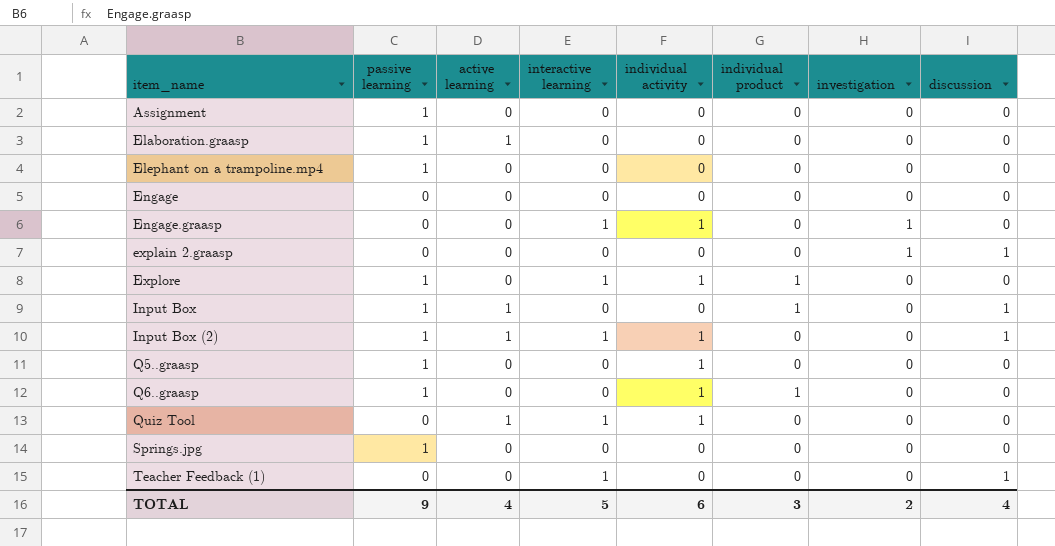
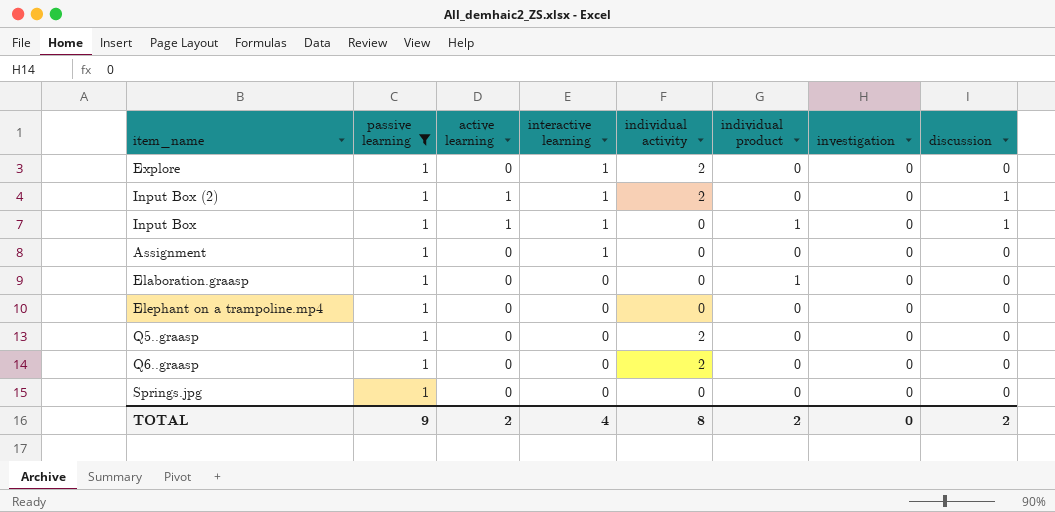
filter: none -> passive learning = 1
row order: item_name ascending -> interactive learning descending
Explore | individual activity: 1 -> 2
Explore | individual product: 1 -> 0
Input Box (2) | individual activity: 1 -> 2
Input Box | interactive learning: 0 -> 1
Assignment | interactive learning: 0 -> 1
Elaboration.graasp | active learning: 1 -> 0
Elaboration.graasp | individual product: 0 -> 1
Q5..graasp | individual activity: 1 -> 2
Q6..graasp | individual activity: 1 -> 2
Q6..graasp | individual product: 1 -> 0
TOTAL | active learning: 4 -> 2
TOTAL | interactive learning: 5 -> 4
TOTAL | individual activity: 6 -> 8
TOTAL | individual product: 3 -> 2
TOTAL | investigation: 2 -> 0
TOTAL | discussion: 4 -> 2

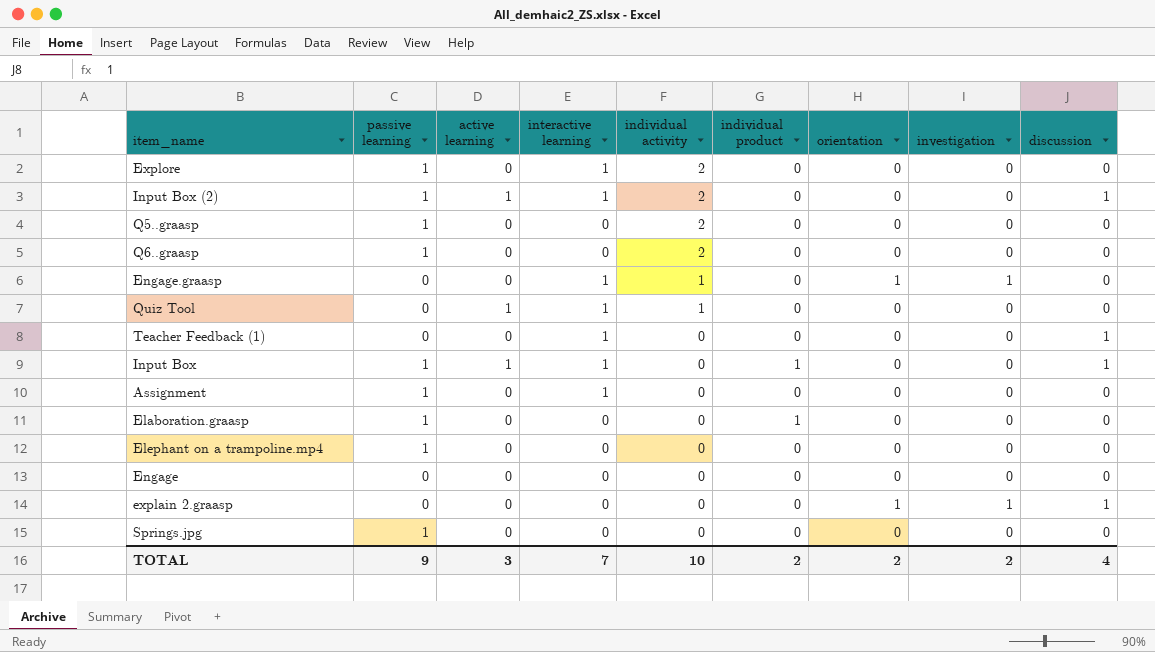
filter: passive learning = 1 -> none
row order: interactive learning descending -> individual activity descending
column orientation | position: none -> 7
TOTAL | active learning: 2 -> 3
TOTAL | interactive learning: 4 -> 7
TOTAL | individual activity: 8 -> 10
TOTAL | investigation: 0 -> 2
TOTAL | discussion: 2 -> 4

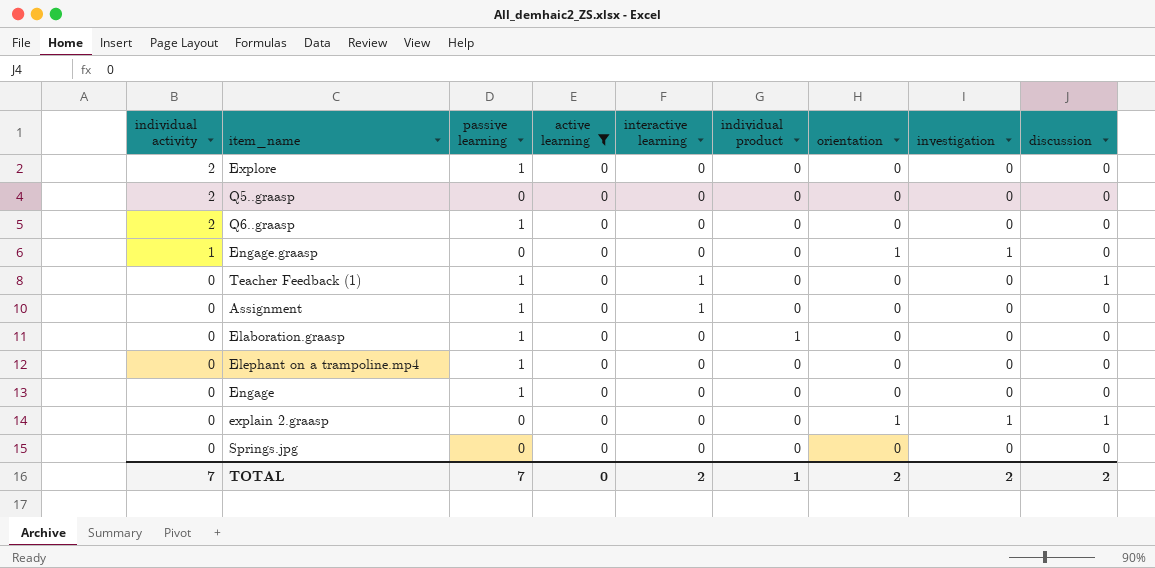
filter: none -> active learning = 0
column individual activity | position: 5 -> 1
Explore | interactive learning: 1 -> 0
Q5..graasp | passive learning: 1 -> 0
Engage.graasp | interactive learning: 1 -> 0
Teacher Feedback (1) | passive learning: 0 -> 1
Engage | passive learning: 0 -> 1
Springs.jpg | passive learning: 1 -> 0
TOTAL | individual activity: 10 -> 7
TOTAL | passive learning: 9 -> 7
TOTAL | active learning: 3 -> 0
TOTAL | interactive learning: 7 -> 2
TOTAL | individual product: 2 -> 1
TOTAL | discussion: 4 -> 2

